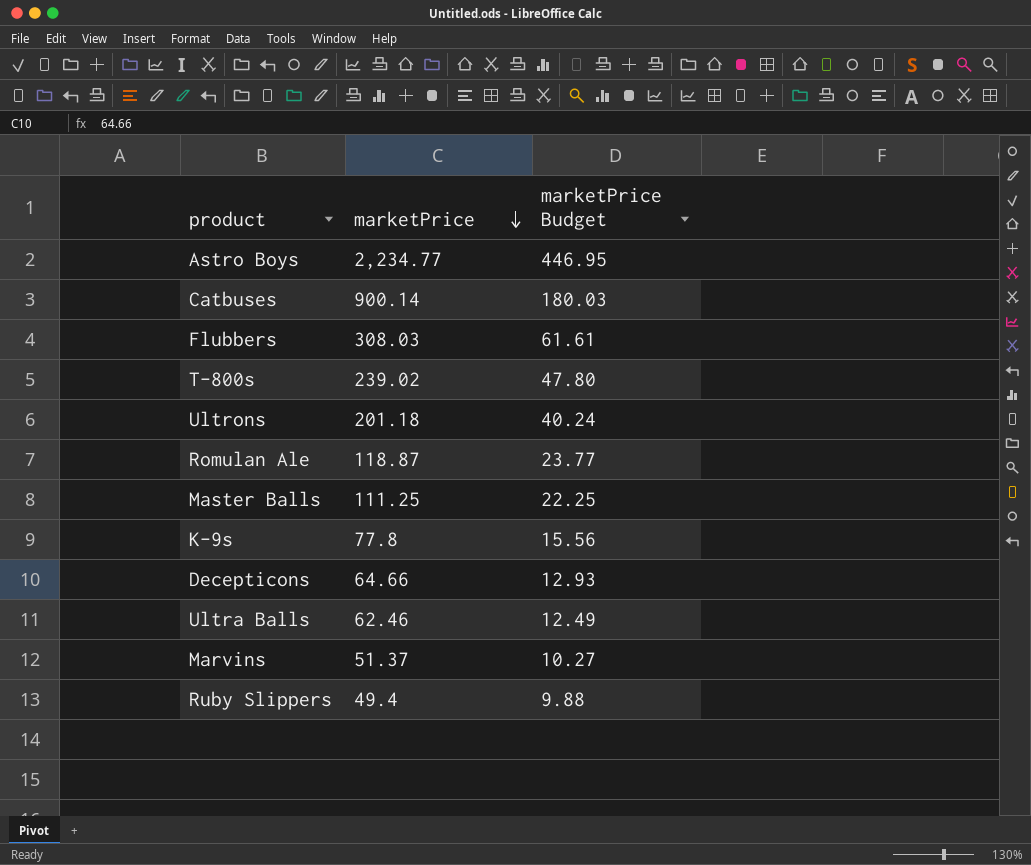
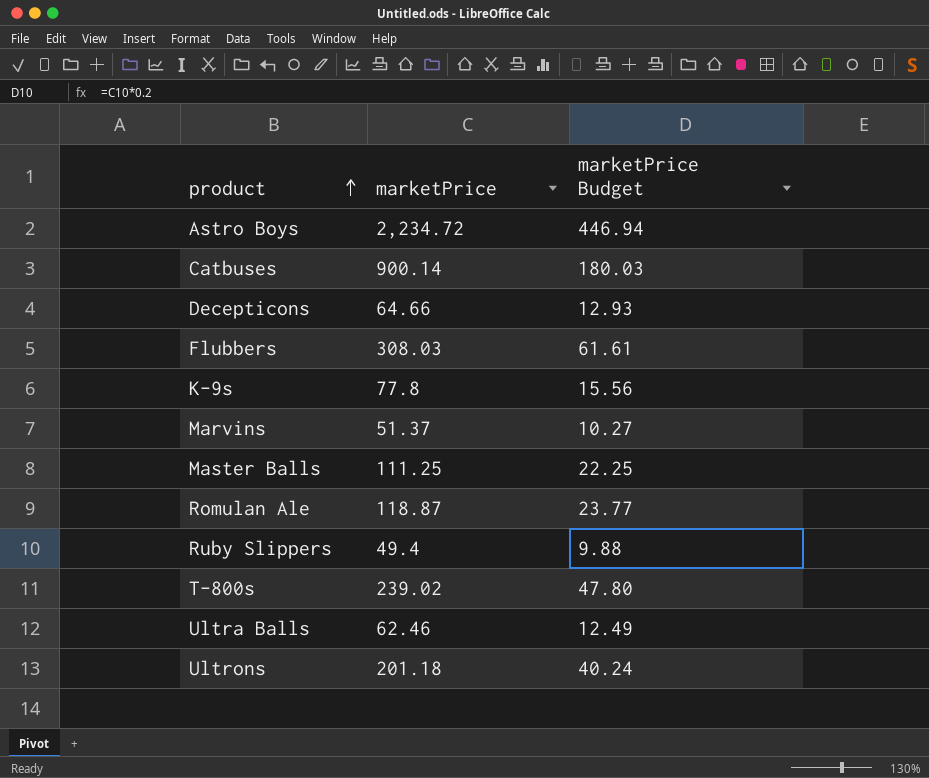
row order: marketPrice descending -> product ascending
Astro Boys | marketPrice: 2,234.77 -> 2,234.72
Astro Boys | marketPrice Budget: 446.95 -> 446.94

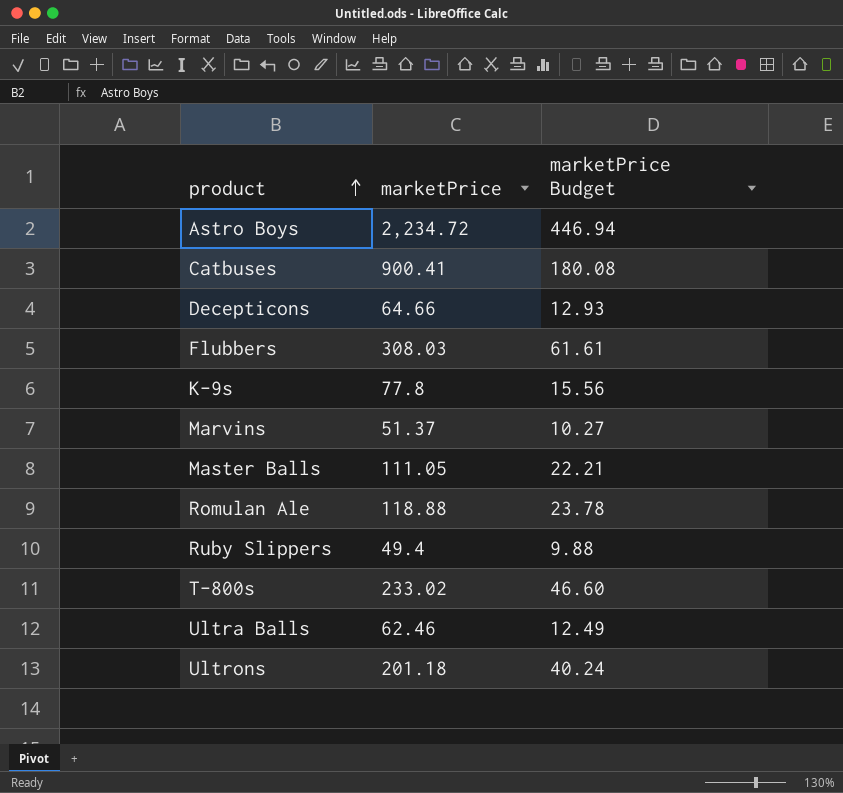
Catbuses | marketPrice: 900.14 -> 900.41
Catbuses | marketPrice Budget: 180.03 -> 180.08
Master Balls | marketPrice: 111.25 -> 111.05
Master Balls | marketPrice Budget: 22.25 -> 22.21
Romulan Ale | marketPrice: 118.87 -> 118.88
Romulan Ale | marketPrice Budget: 23.77 -> 23.78
T-800s | marketPrice: 239.02 -> 233.02
T-800s | marketPrice Budget: 47.80 -> 46.60

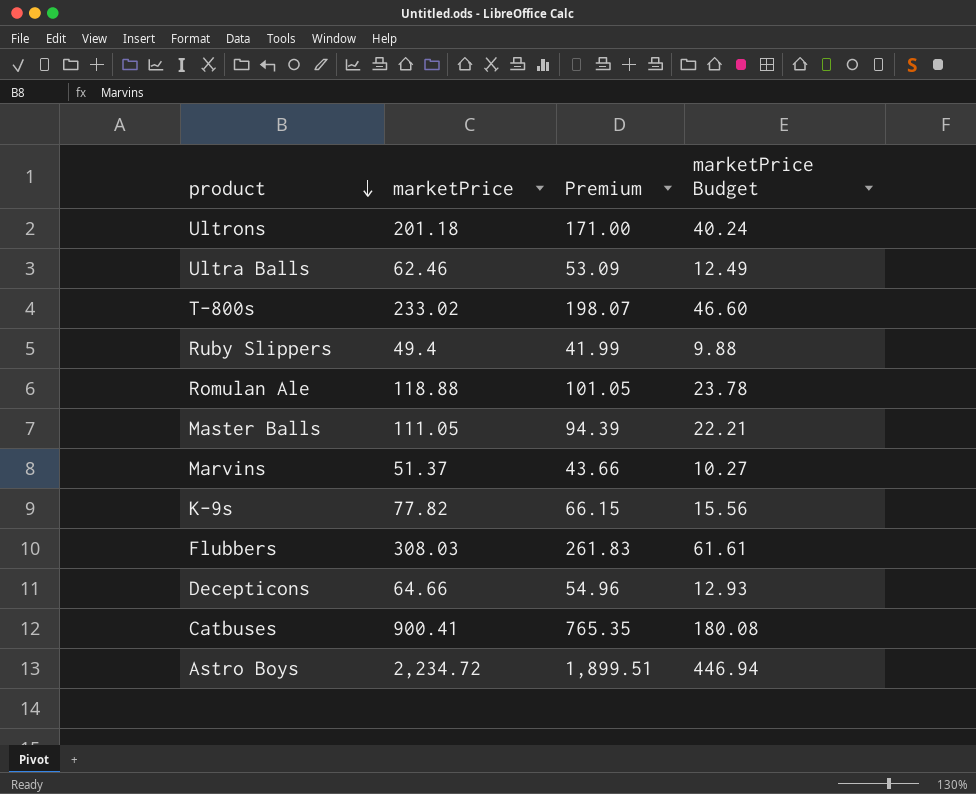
row order: product ascending -> product descending
column Premium | formula: none -> [marketPrice] * 0.85
K-9s | marketPrice: 77.8 -> 77.82

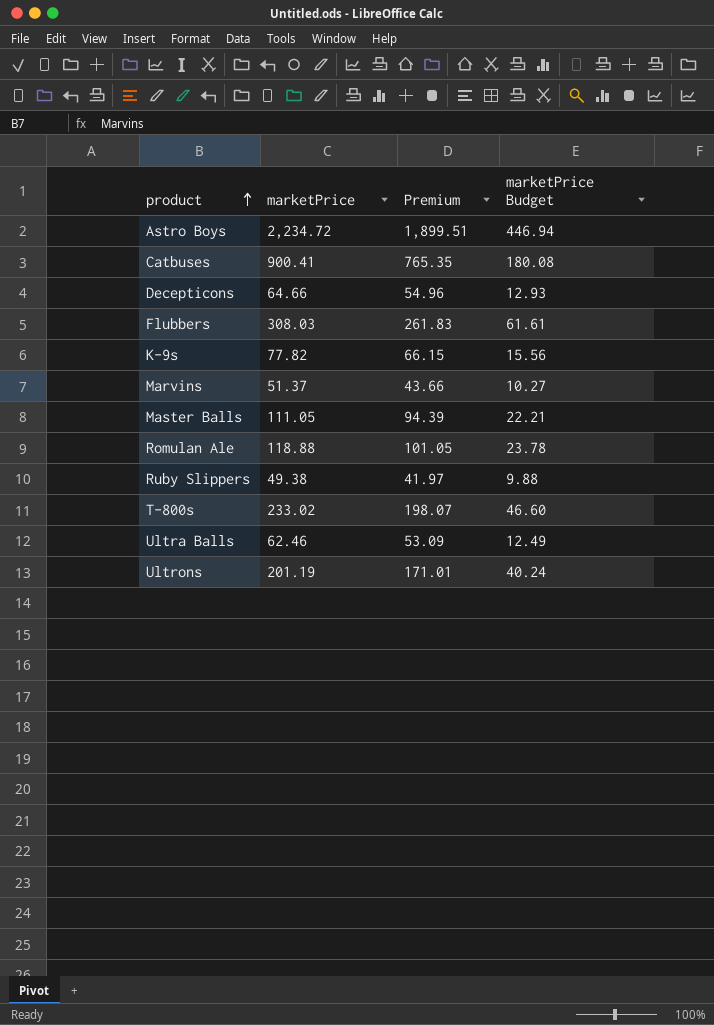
row order: product descending -> product ascending
Ruby Slippers | marketPrice: 49.4 -> 49.38
Ruby Slippers | Premium: 41.99 -> 41.97
Ultrons | marketPrice: 201.18 -> 201.19
Ultrons | Premium: 171.00 -> 171.01

